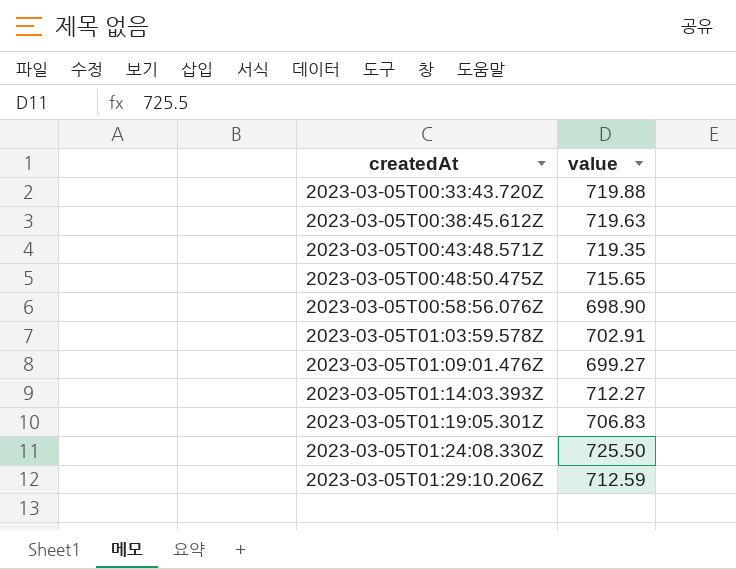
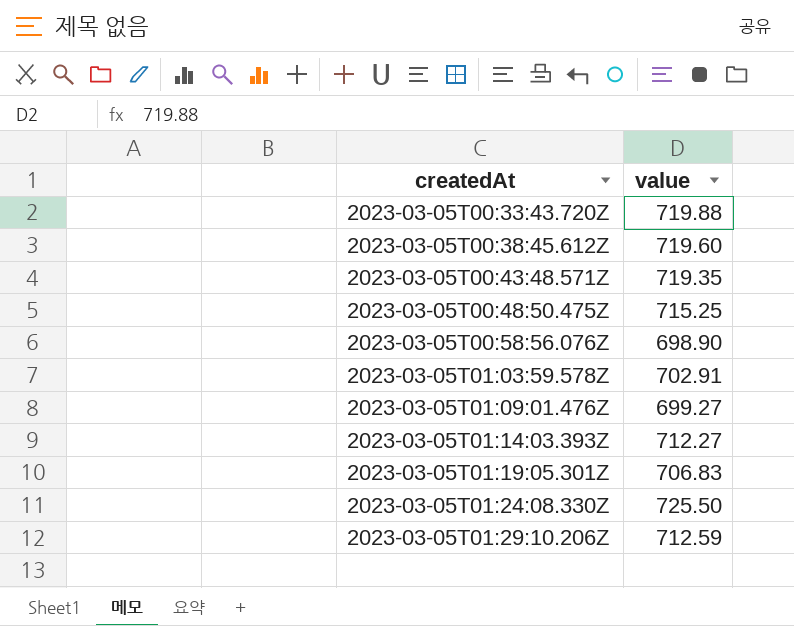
2023-03-05T00:38:45.612Z | value: 719.63 -> 719.60
2023-03-05T00:48:50.475Z | value: 715.65 -> 715.25

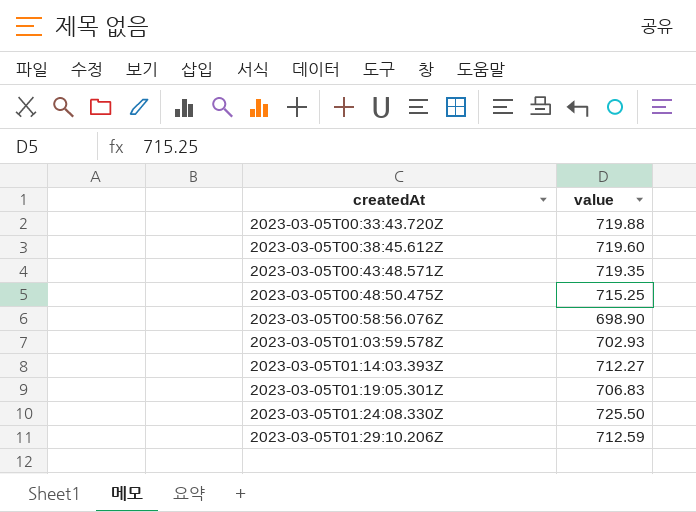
row 2023-03-05T01:09:01.476Z: 699.27 -> none
2023-03-05T01:03:59.578Z | value: 702.91 -> 702.93

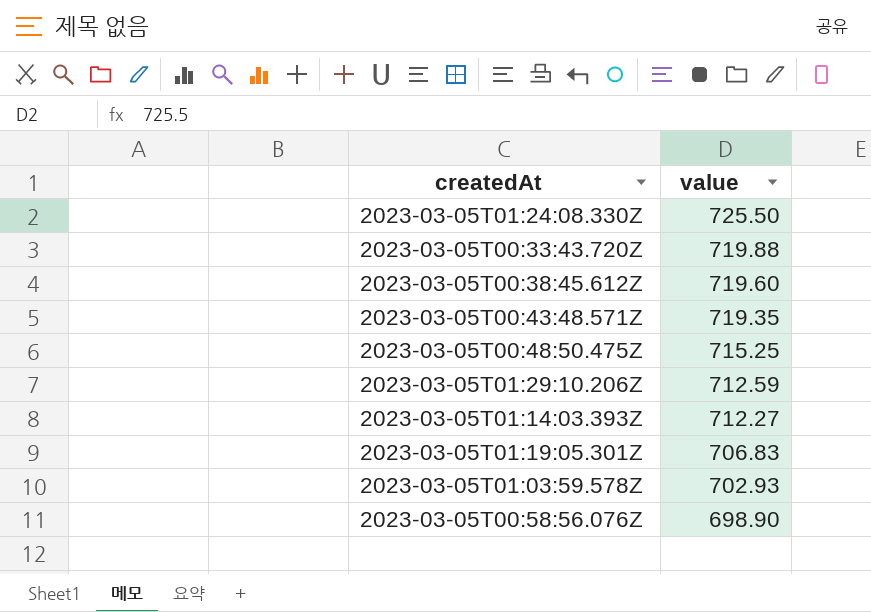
row order: createdAt ascending -> value descending

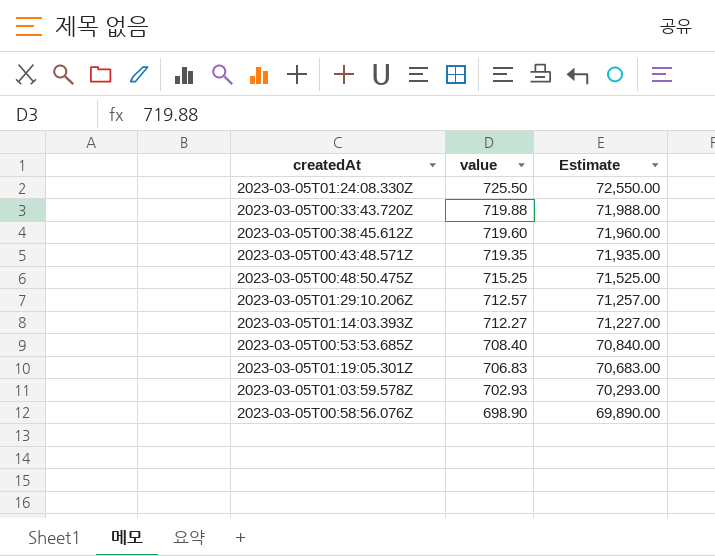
column Estimate | formula: none -> [value] * 100
2023-03-05T01:29:10.206Z | value: 712.59 -> 712.57
row 2023-03-05T00:53:53.685Z: none -> 708.40 | 70,840.00

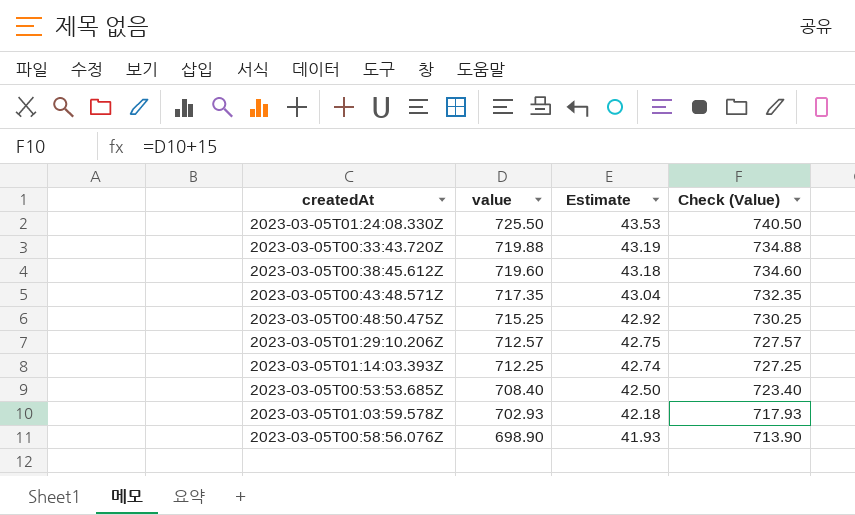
column Estimate | formula: [value] * 100 -> [value] * 0.06
column Check (Value) | formula: none -> [value] + 15
row 2023-03-05T01:19:05.301Z: 706.83 | 70,683.00 -> none
2023-03-05T00:43:48.571Z | value: 719.35 -> 717.35
2023-03-05T01:14:03.393Z | value: 712.27 -> 712.25

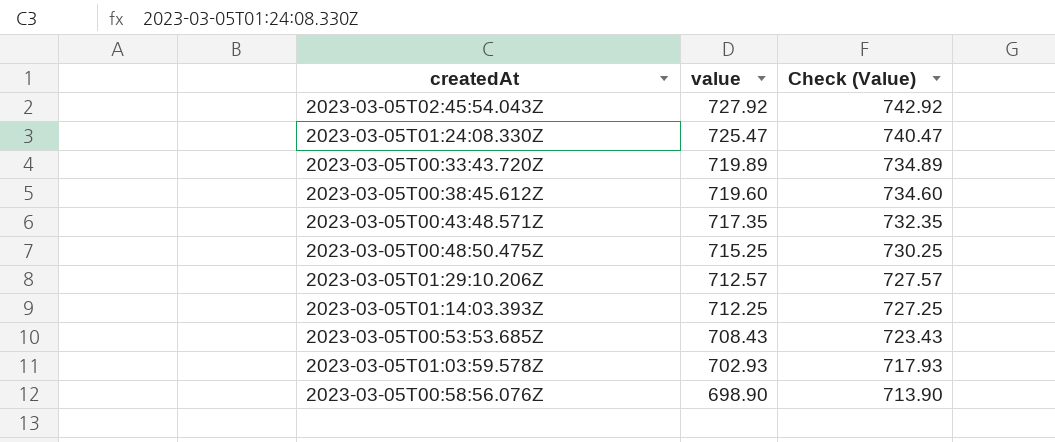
column Estimate | formula: [value] * 0.06 -> none
row 2023-03-05T02:45:54.043Z: none -> 727.92 | 742.92
2023-03-05T01:24:08.330Z | value: 725.50 -> 725.47
2023-03-05T01:24:08.330Z | Check (Value): 740.50 -> 740.47
2023-03-05T00:33:43.720Z | value: 719.88 -> 719.89
2023-03-05T00:33:43.720Z | Check (Value): 734.88 -> 734.89
2023-03-05T00:53:53.685Z | value: 708.40 -> 708.43
2023-03-05T00:53:53.685Z | Check (Value): 723.40 -> 723.43

